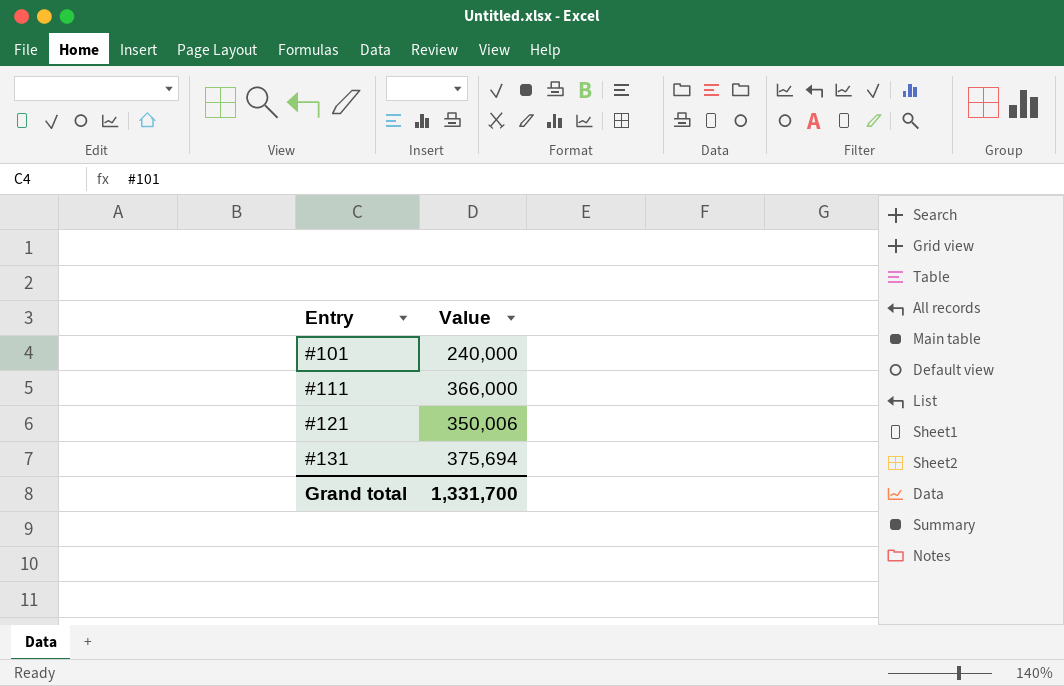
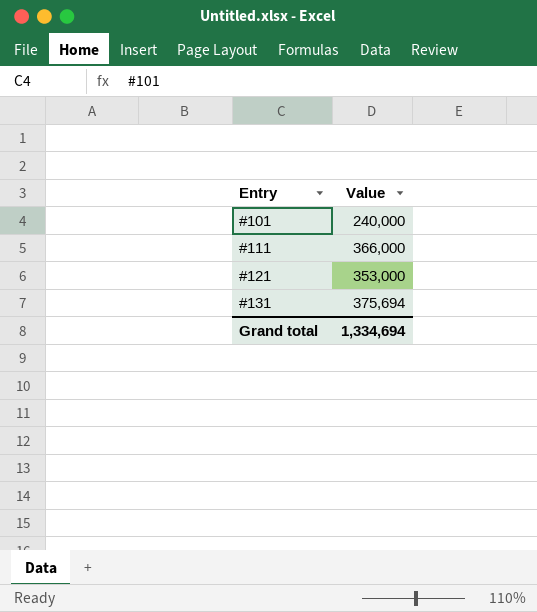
#121 | Value: 350,006 -> 353,000
Grand total | Value: 1,331,700 -> 1,334,694

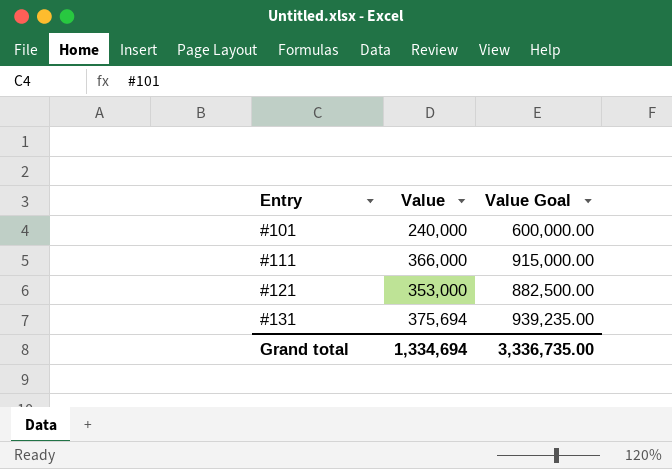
column Value Goal | formula: none -> [Value] * 2.5

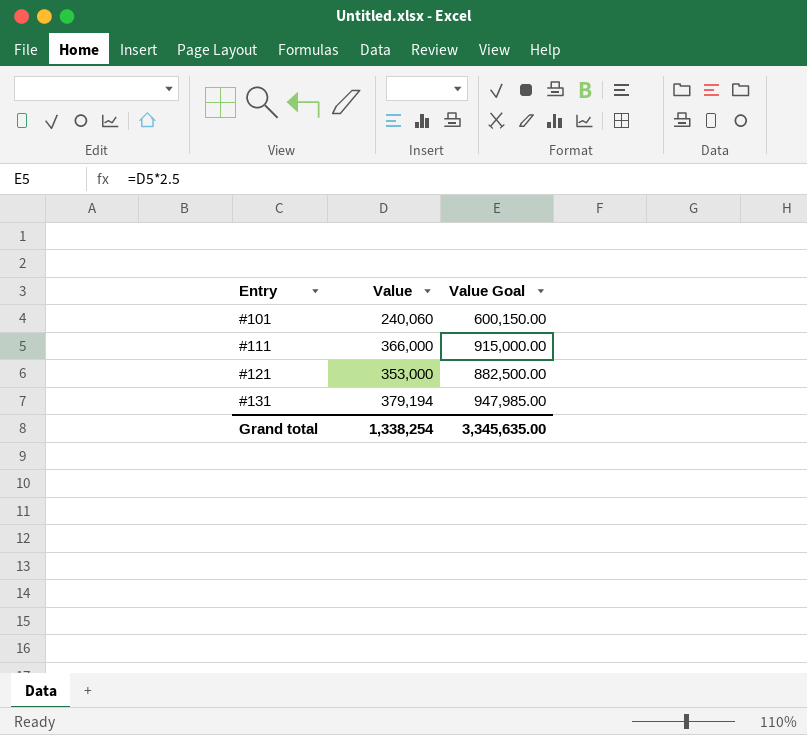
#101 | Value: 240,000 -> 240,060
#101 | Value Goal: 600,000.00 -> 600,150.00
#131 | Value: 375,694 -> 379,194
#131 | Value Goal: 939,235.00 -> 947,985.00
Grand total | Value: 1,334,694 -> 1,338,254
Grand total | Value Goal: 3,336,735.00 -> 3,345,635.00

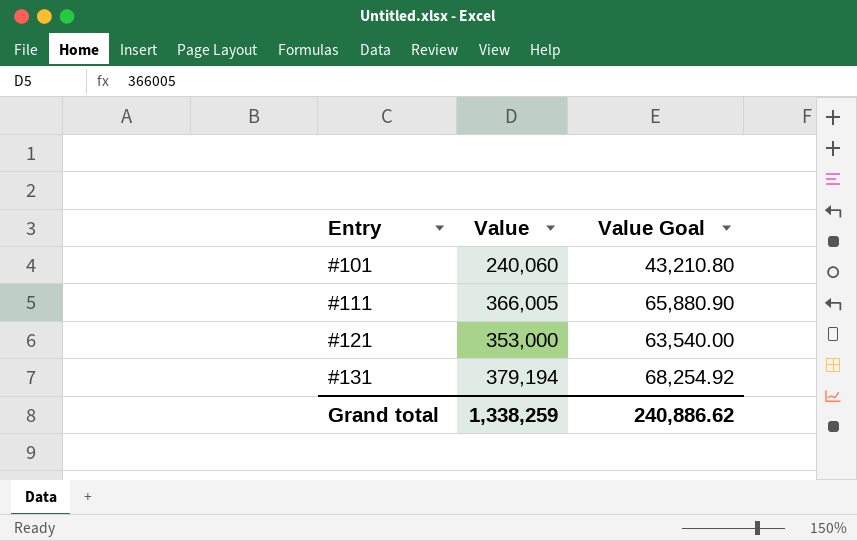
column Value Goal | formula: [Value] * 2.5 -> [Value] * 0.18
#111 | Value: 366,000 -> 366,005
Grand total | Value: 1,338,254 -> 1,338,259
Grand total | Value Goal: 3,345,635.00 -> 240,886.62

